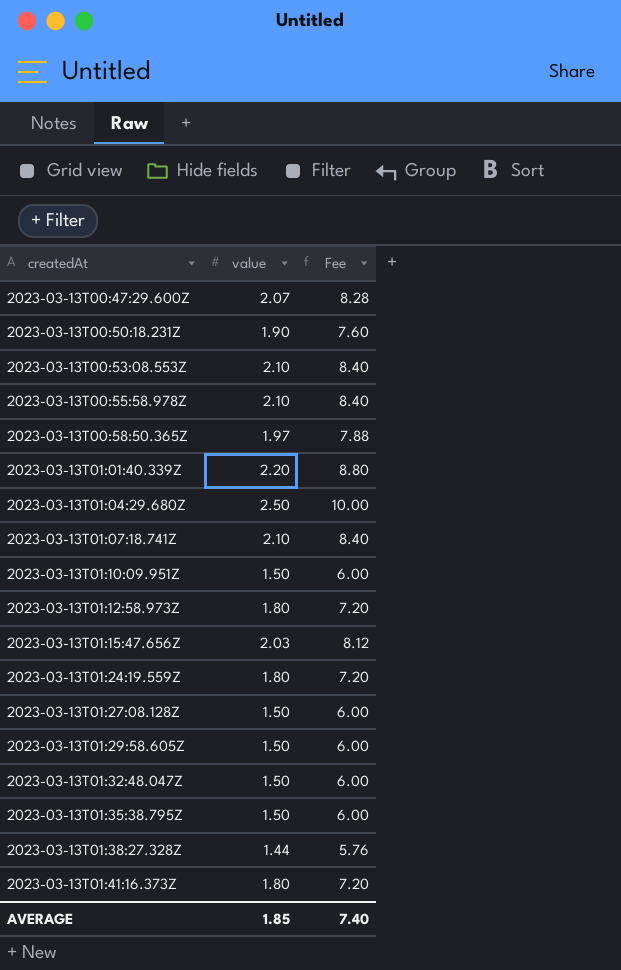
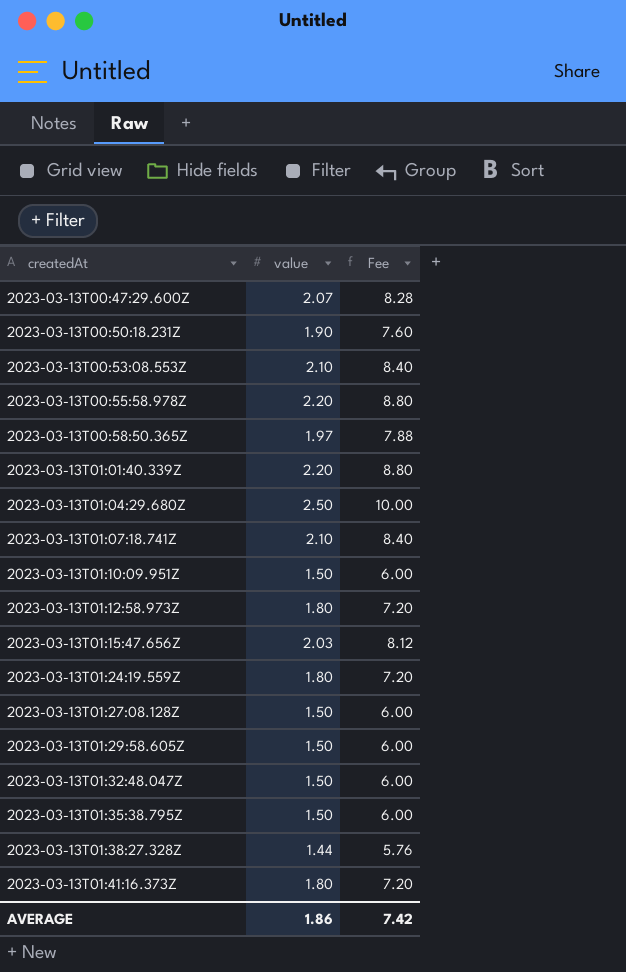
2023-03-13T00:55:58.978Z | value: 2.10 -> 2.20
2023-03-13T00:55:58.978Z | Fee: 8.40 -> 8.80
AVERAGE | value: 1.85 -> 1.86
AVERAGE | Fee: 7.40 -> 7.42

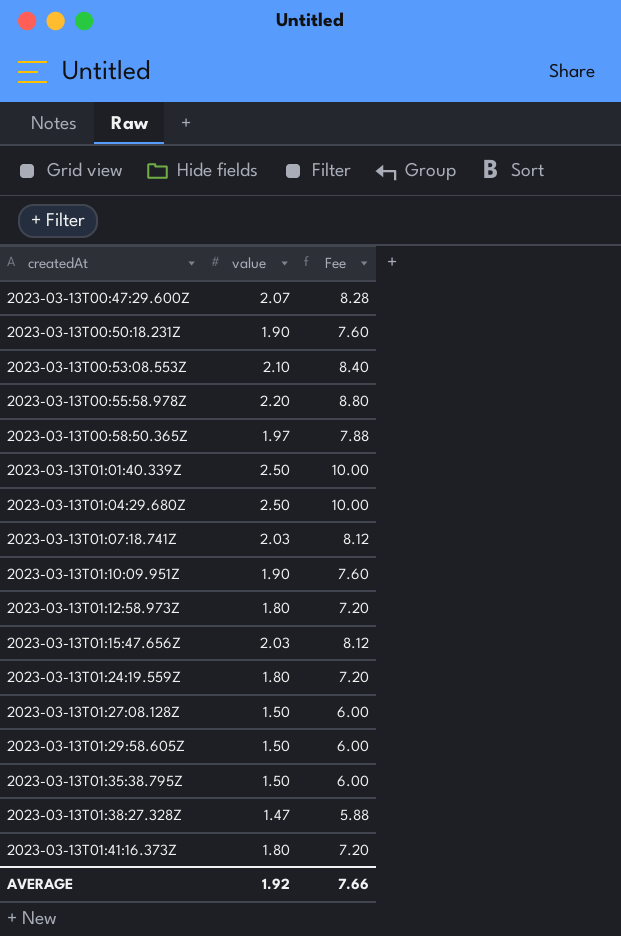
row 2023-03-13T01:32:48.047Z: 1.50 | 6.00 -> none
2023-03-13T01:01:40.339Z | value: 2.20 -> 2.50
2023-03-13T01:01:40.339Z | Fee: 8.80 -> 10.00
2023-03-13T01:07:18.741Z | value: 2.10 -> 2.03
2023-03-13T01:07:18.741Z | Fee: 8.40 -> 8.12
2023-03-13T01:10:09.951Z | value: 1.50 -> 1.90
2023-03-13T01:10:09.951Z | Fee: 6.00 -> 7.60
2023-03-13T01:38:27.328Z | value: 1.44 -> 1.47
2023-03-13T01:38:27.328Z | Fee: 5.76 -> 5.88
AVERAGE | value: 1.86 -> 1.92
AVERAGE | Fee: 7.42 -> 7.66

